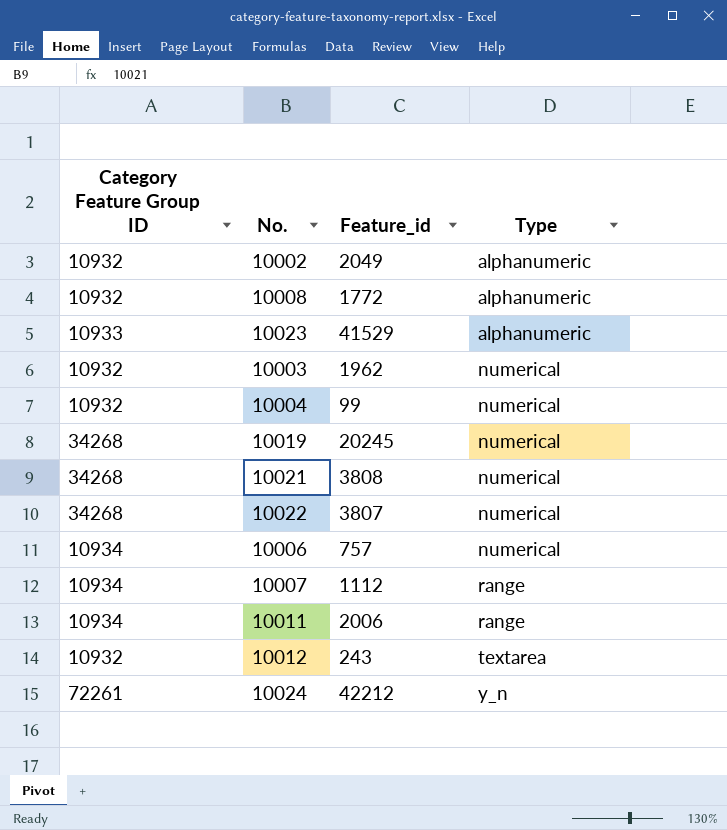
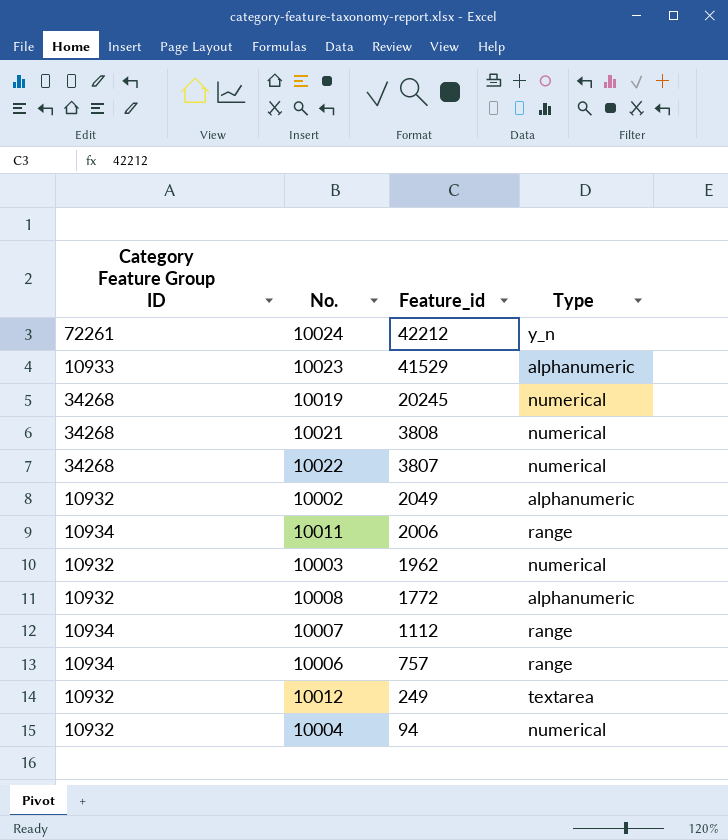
row order: Type ascending -> Feature_id descending
10006 | Type: numerical -> range
10012 | Feature_id: 243 -> 249
10004 | Feature_id: 99 -> 94

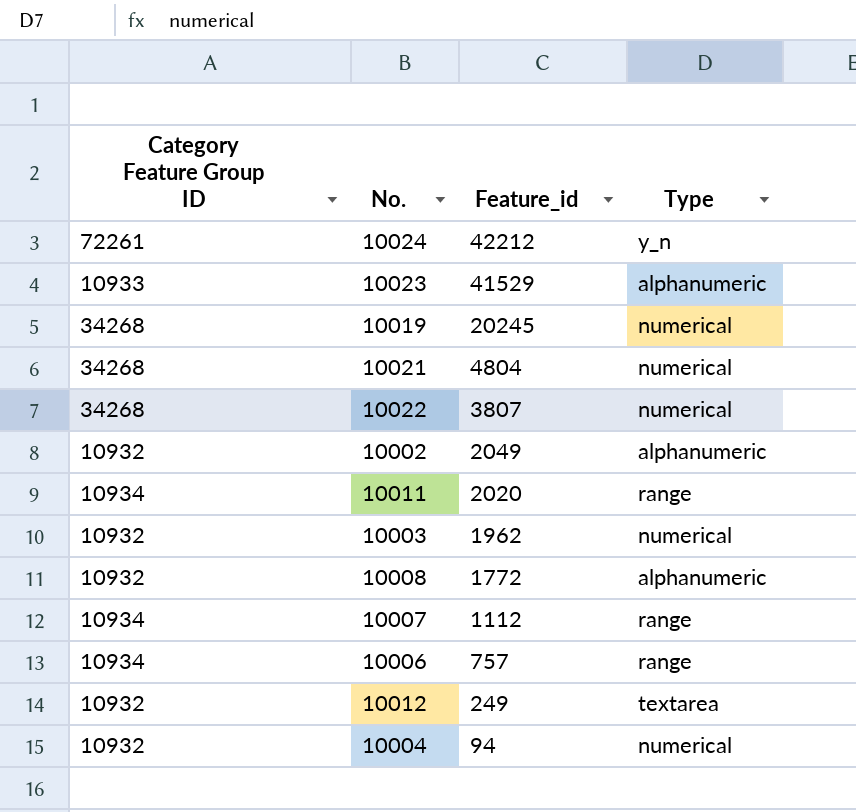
10021 | Feature_id: 3808 -> 4804
10011 | Feature_id: 2006 -> 2020

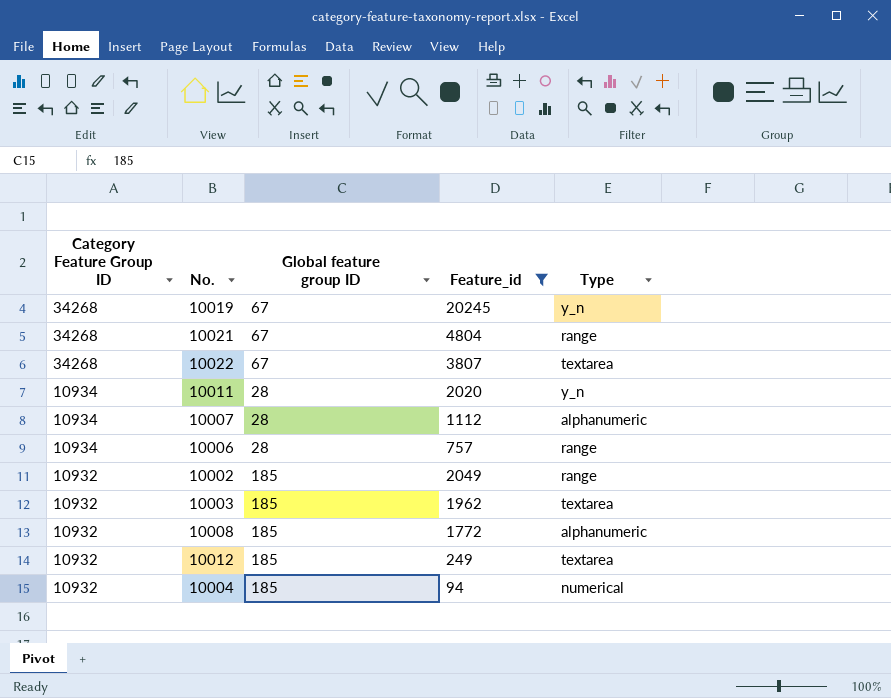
filter: none -> Feature_id <= 20245
row order: Feature_id descending -> Category Feature Group ID descending
column Global feature group ID | position: none -> 3
10019 | Type: numerical -> y_n
10021 | Type: numerical -> range
10022 | Type: numerical -> textarea
10011 | Type: range -> y_n
10007 | Type: range -> alphanumeric
10002 | Type: alphanumeric -> range
10003 | Type: numerical -> textarea

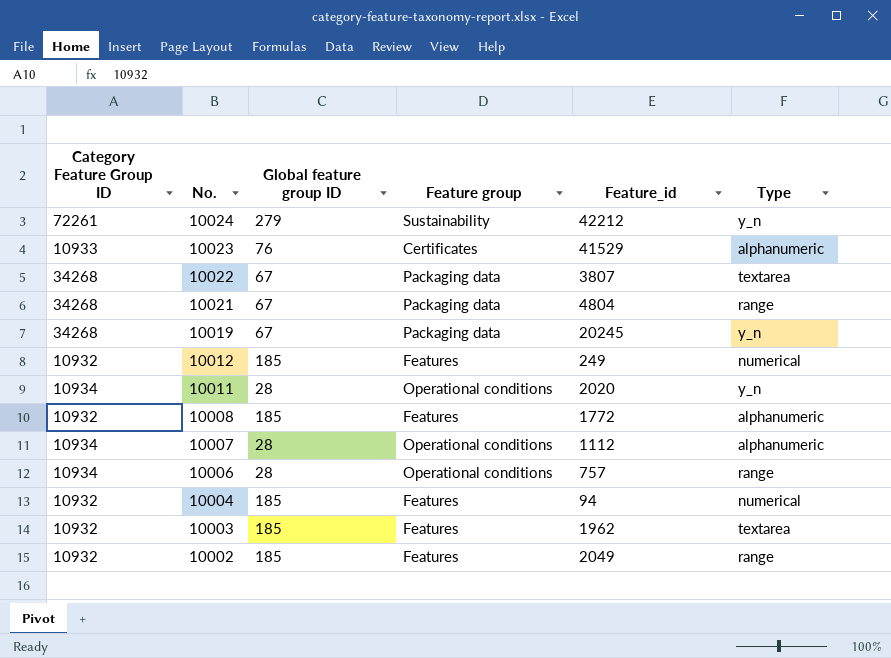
filter: Feature_id <= 20245 -> none
row order: Category Feature Group ID descending -> No. descending
column Feature group | position: none -> 4
10012 | Type: textarea -> numerical

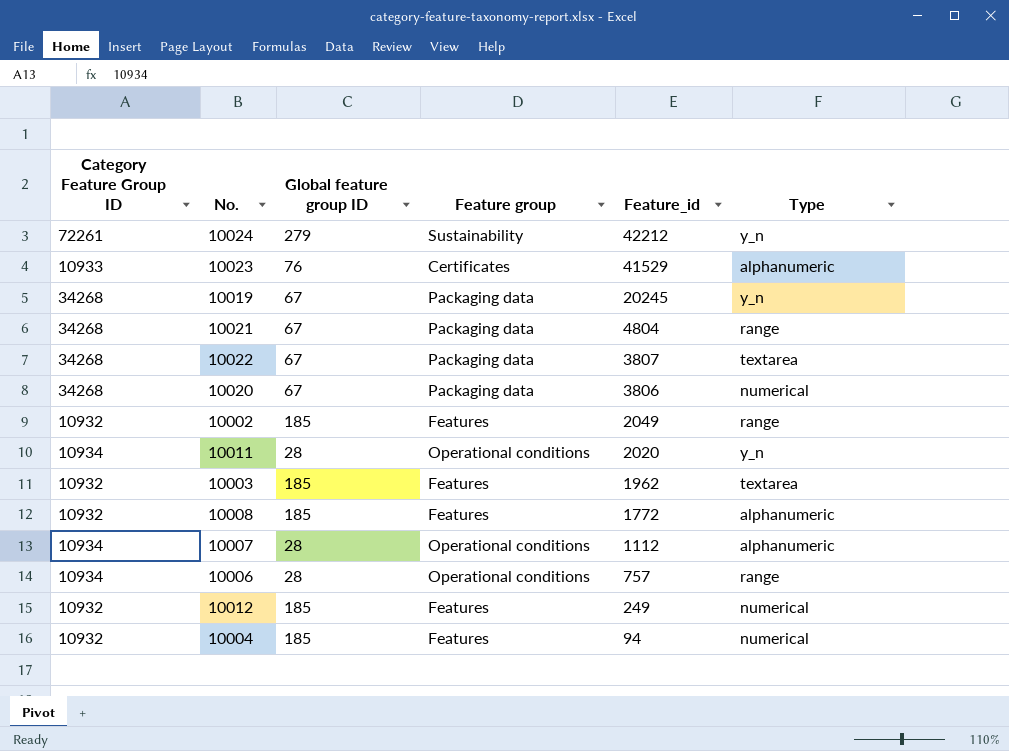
row order: No. descending -> Feature_id descending
row 10020: none -> 34268 | 67 | Packaging data | 3806 | numerical

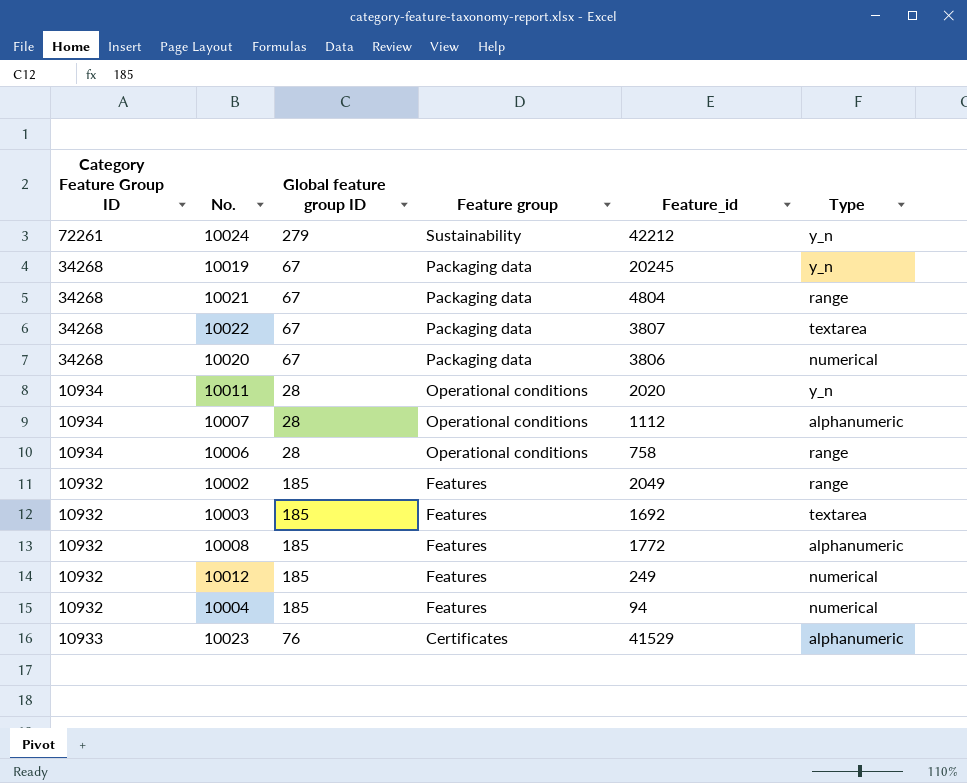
row order: Feature_id descending -> Feature group descending
10006 | Feature_id: 757 -> 758
10003 | Feature_id: 1962 -> 1692

